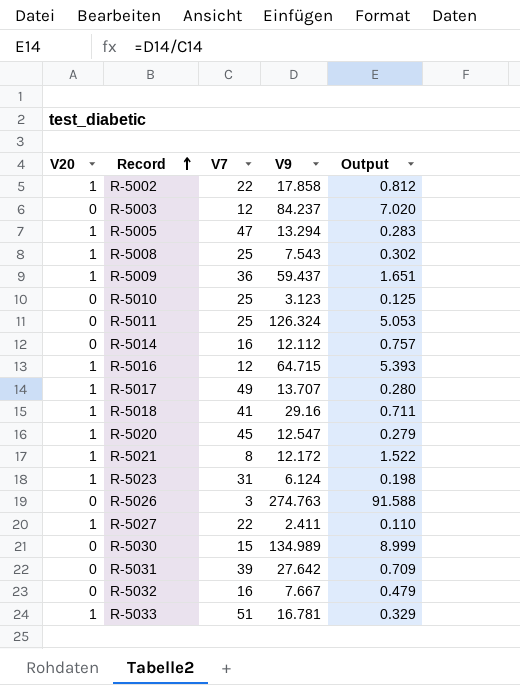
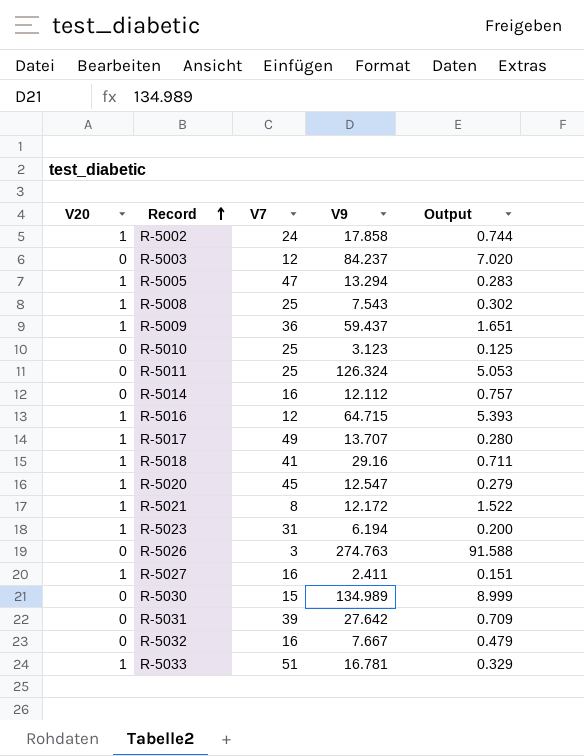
R-5002 | V7: 22 -> 24
R-5002 | Output: 0.812 -> 0.744
R-5023 | V9: 6.124 -> 6.194
R-5023 | Output: 0.198 -> 0.200
R-5027 | V7: 22 -> 16
R-5027 | Output: 0.110 -> 0.151

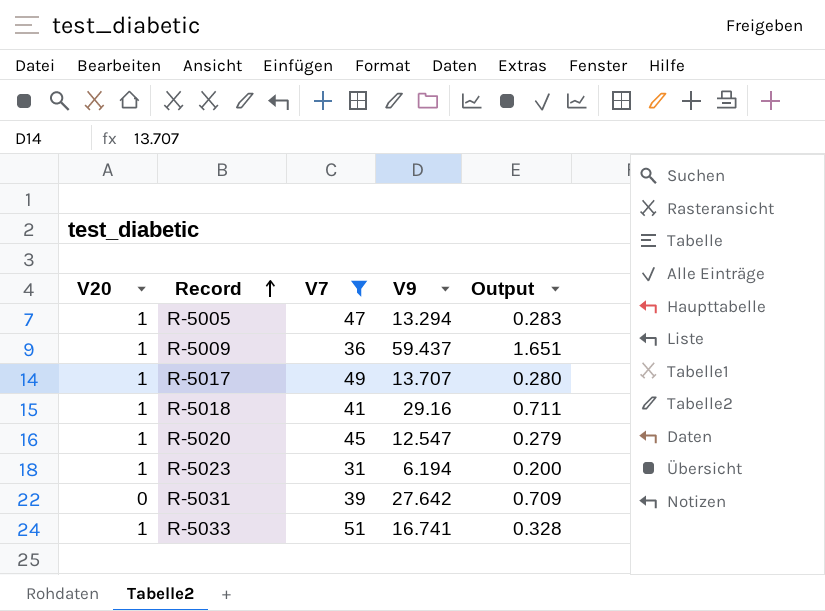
filter: none -> V7 >= 31
R-5033 | V9: 16.781 -> 16.741
R-5033 | Output: 0.329 -> 0.328

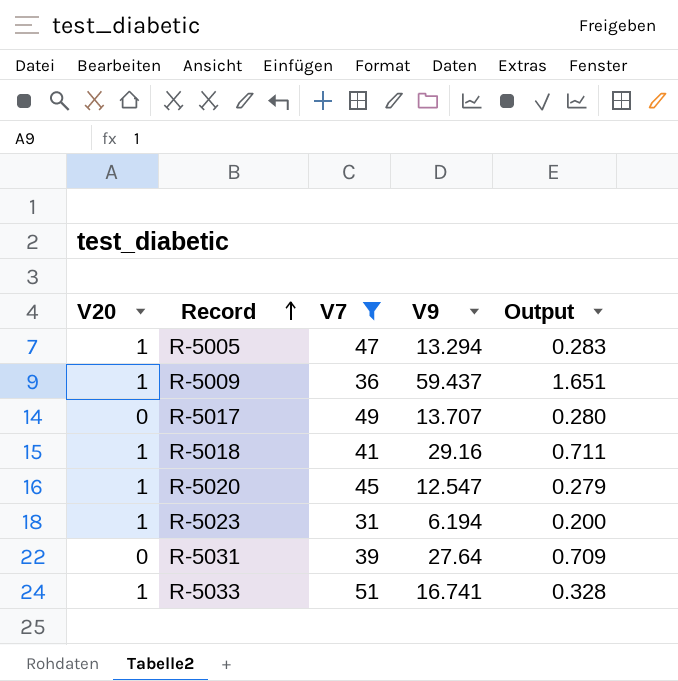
R-5017 | V20: 1 -> 0
R-5031 | V9: 27.642 -> 27.64

